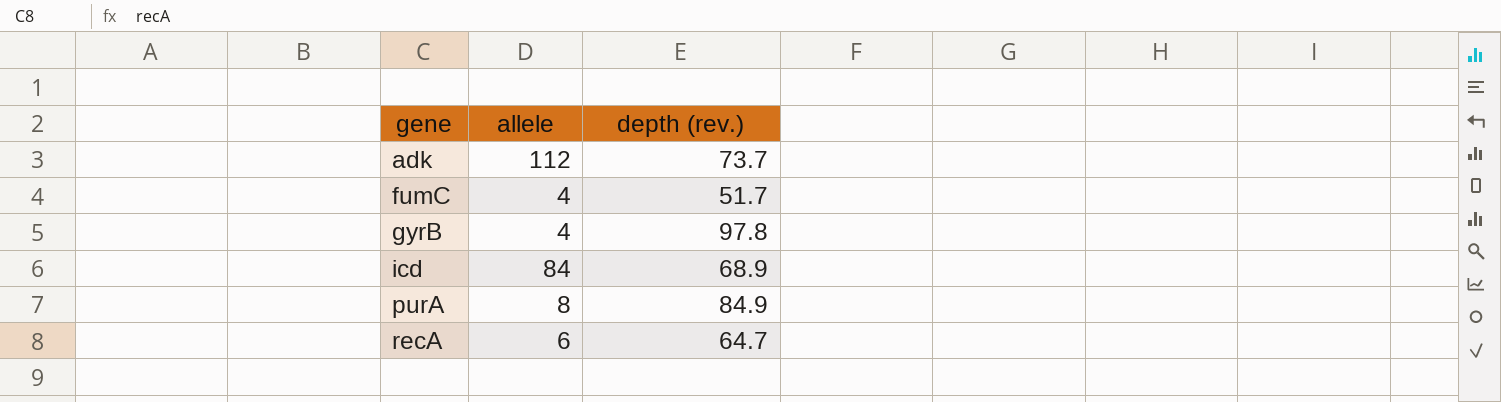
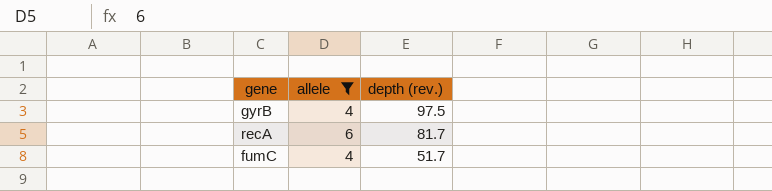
filter: none -> allele <= 6
row order: gene ascending -> depth (rev.) descending
gyrB | depth (rev.): 97.8 -> 97.5
recA | depth (rev.): 64.7 -> 81.7

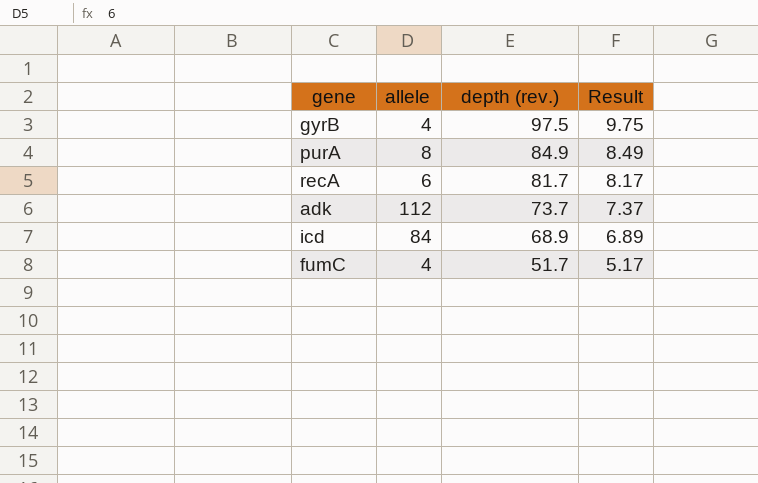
filter: allele <= 6 -> none
column Result | formula: none -> [depth (rev.)] * 0.1

